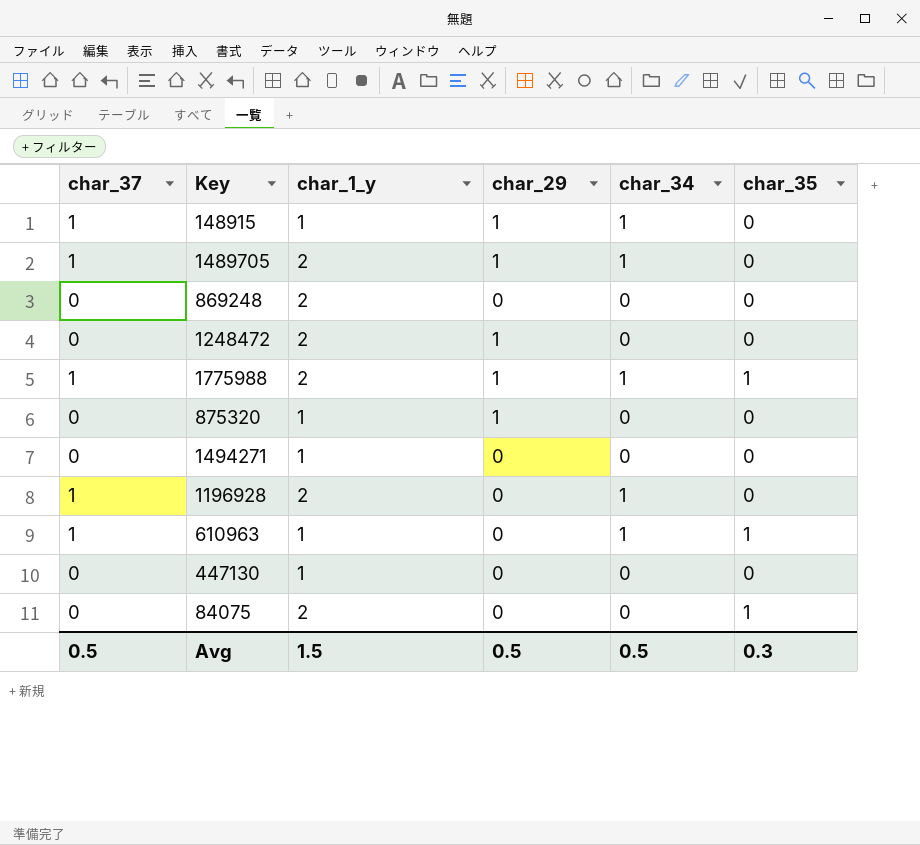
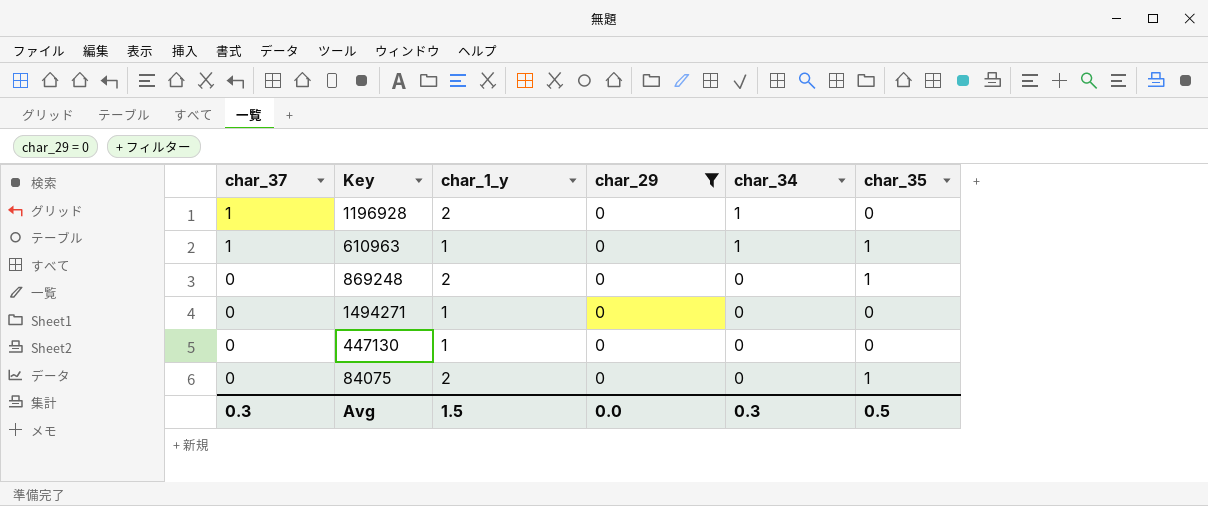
filter: none -> char_29 = 0
row order: none -> char_37 descending
869248 | char_35: 0 -> 1
Avg | char_37: 0.5 -> 0.3
Avg | char_29: 0.5 -> 0.0
Avg | char_34: 0.5 -> 0.3
Avg | char_35: 0.3 -> 0.5

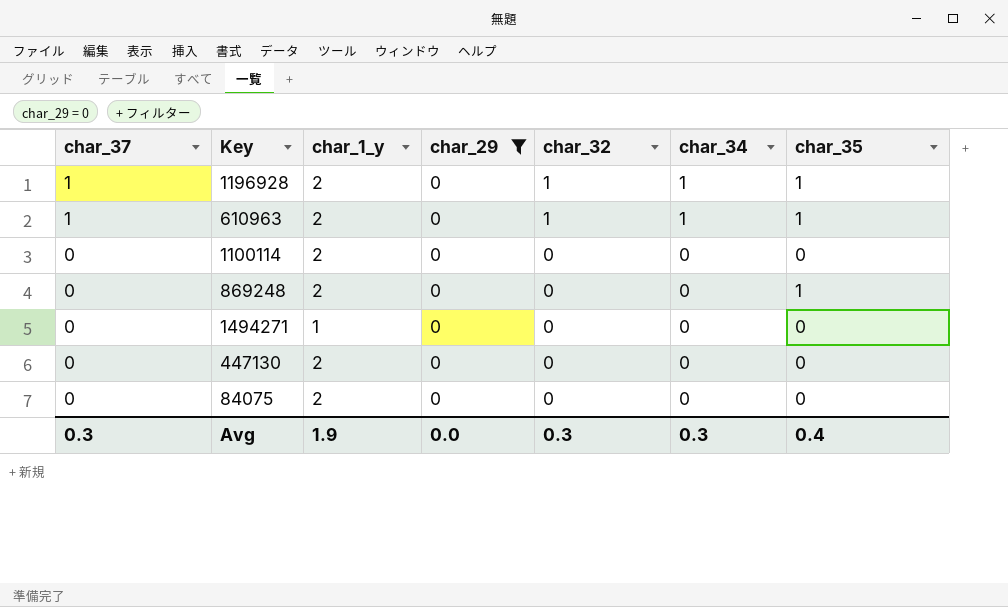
column char_32 | position: none -> 5
1196928 | char_35: 0 -> 1
610963 | char_1_y: 1 -> 2
row 1100114: none -> 0 | 2 | 0 | 0 | 0 | 0
447130 | char_1_y: 1 -> 2
84075 | char_35: 1 -> 0
Avg | char_1_y: 1.5 -> 1.9
Avg | char_35: 0.5 -> 0.4

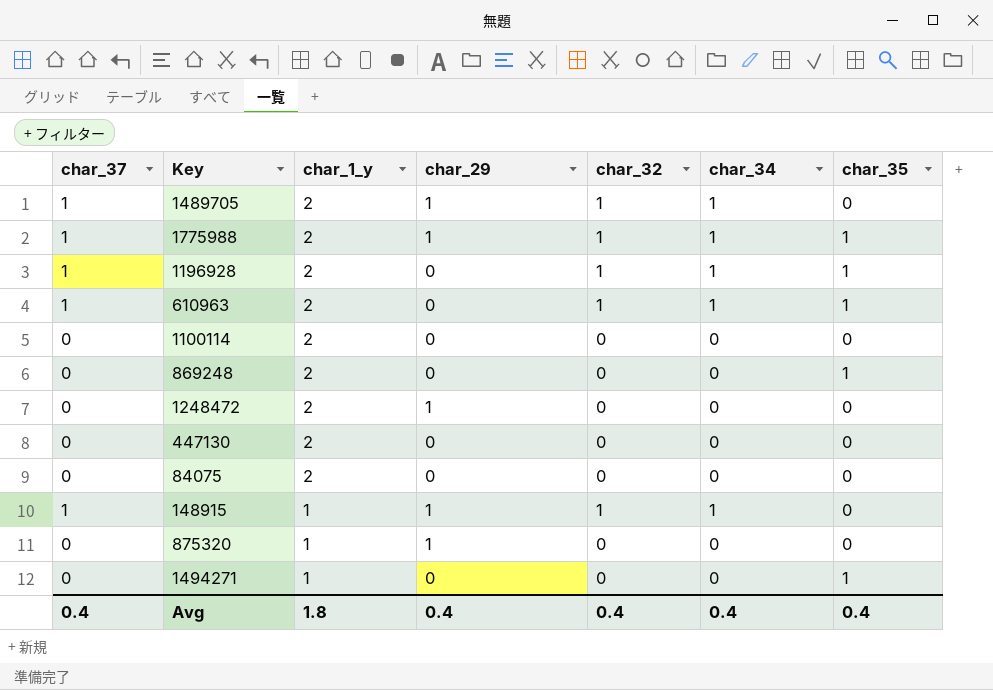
filter: char_29 = 0 -> none
row order: char_37 descending -> char_1_y descending
1494271 | char_35: 0 -> 1
Avg | char_37: 0.3 -> 0.4
Avg | char_1_y: 1.9 -> 1.8
Avg | char_29: 0.0 -> 0.4
Avg | char_32: 0.3 -> 0.4
Avg | char_34: 0.3 -> 0.4

